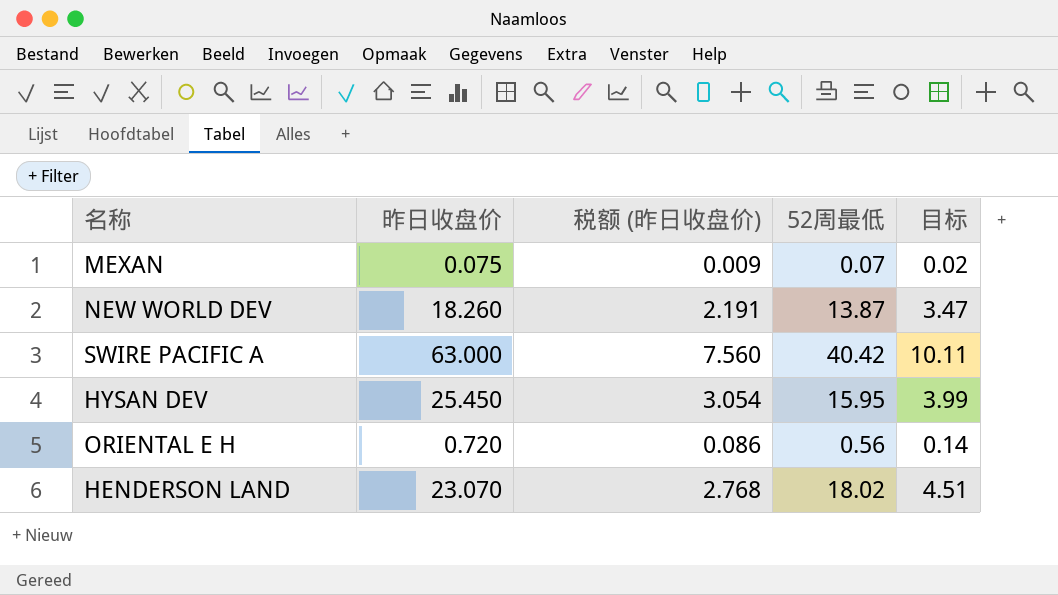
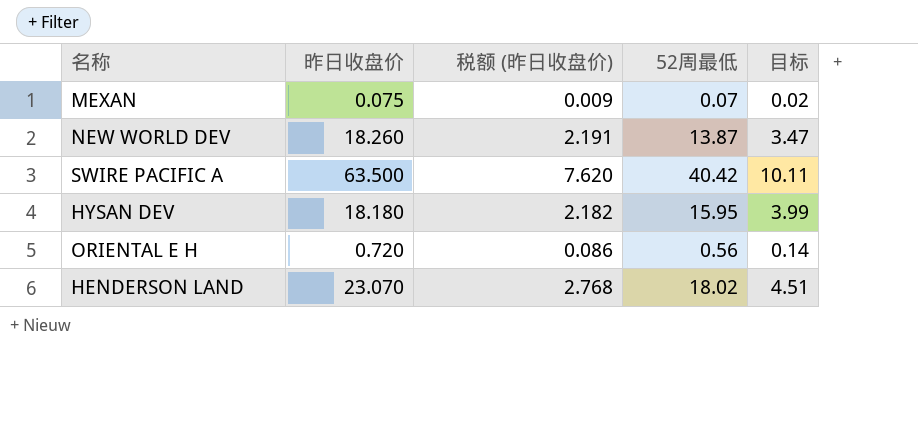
SWIRE PACIFIC A | 昨日收盘价: 63.000 -> 63.500
SWIRE PACIFIC A | 税额 (昨日收盘价): 7.560 -> 7.620
HYSAN DEV | 昨日收盘价: 25.450 -> 18.180
HYSAN DEV | 税额 (昨日收盘价): 3.054 -> 2.182

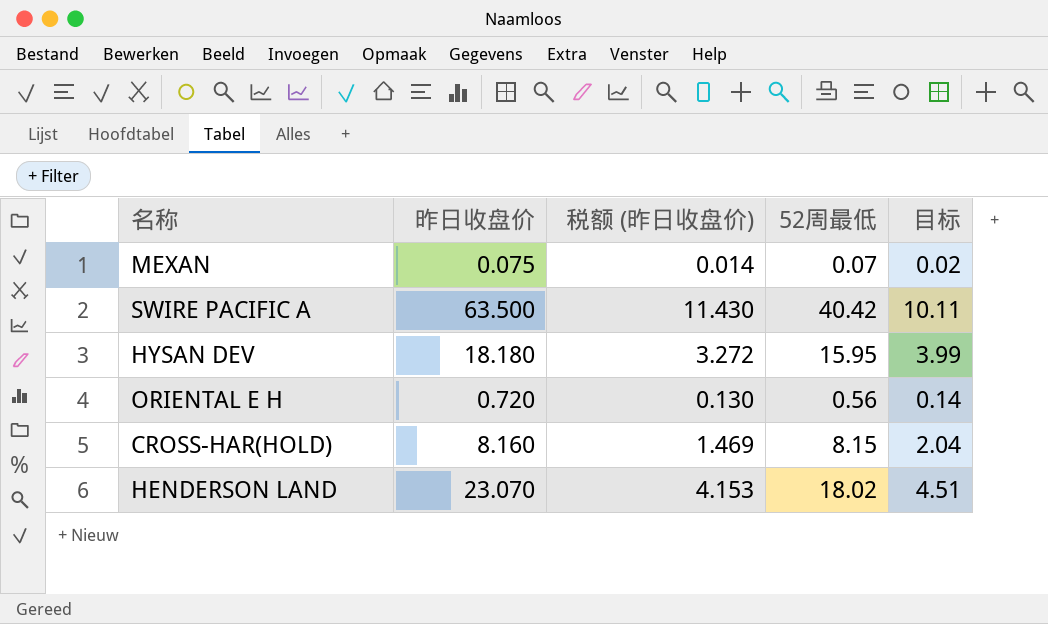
column 税额 (昨日收盘价) | formula: [昨日收盘价] * 0.12 -> [昨日收盘价] * 0.18
row NEW WORLD DEV: 18.260 | 2.191 | 13.87 | 3.47 -> none
row CROSS-HAR(HOLD): none -> 8.160 | 1.469 | 8.15 | 2.04

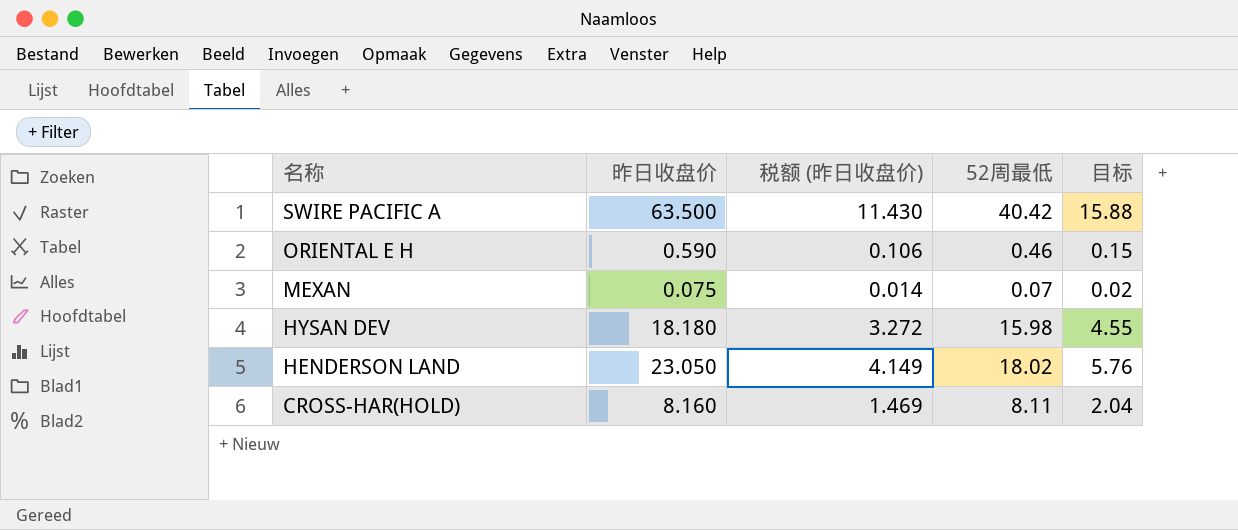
row order: none -> 名称 descending
column 目标 | formula: [52周最低] * 0.25 -> [昨日收盘价] * 0.25
ORIENTAL E H | 昨日收盘价: 0.720 -> 0.590
ORIENTAL E H | 税额 (昨日收盘价): 0.130 -> 0.106
ORIENTAL E H | 52周最低: 0.56 -> 0.46
HYSAN DEV | 52周最低: 15.95 -> 15.98
HENDERSON LAND | 昨日收盘价: 23.070 -> 23.050
HENDERSON LAND | 税额 (昨日收盘价): 4.153 -> 4.149
CROSS-HAR(HOLD) | 52周最低: 8.15 -> 8.11

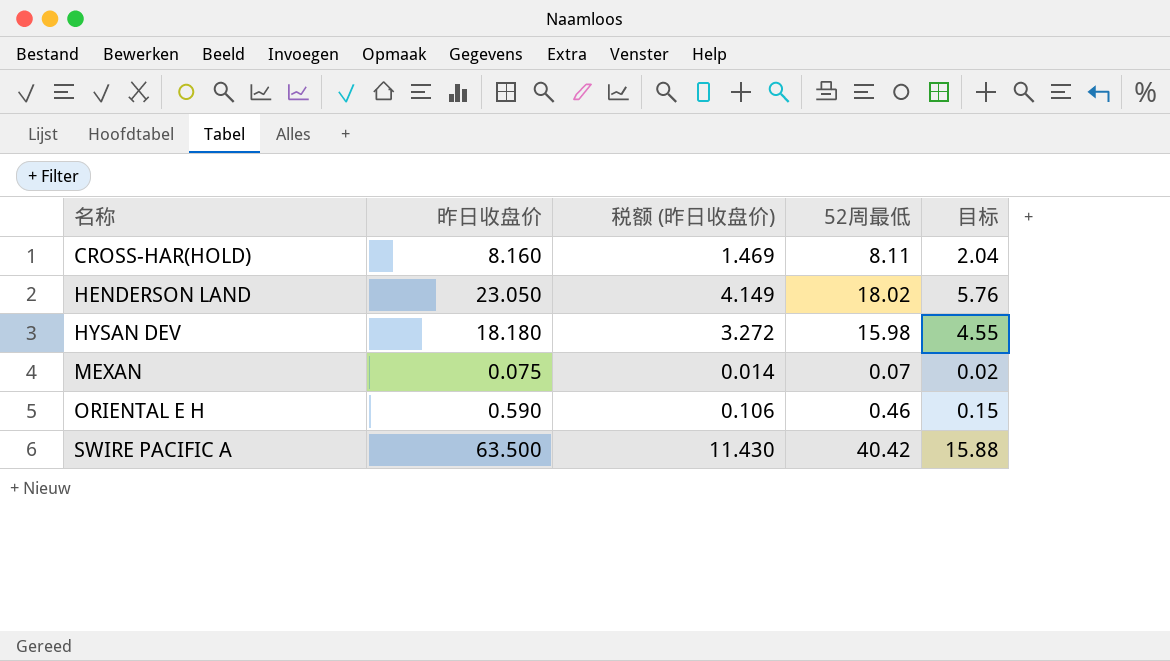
row order: 名称 descending -> 名称 ascending

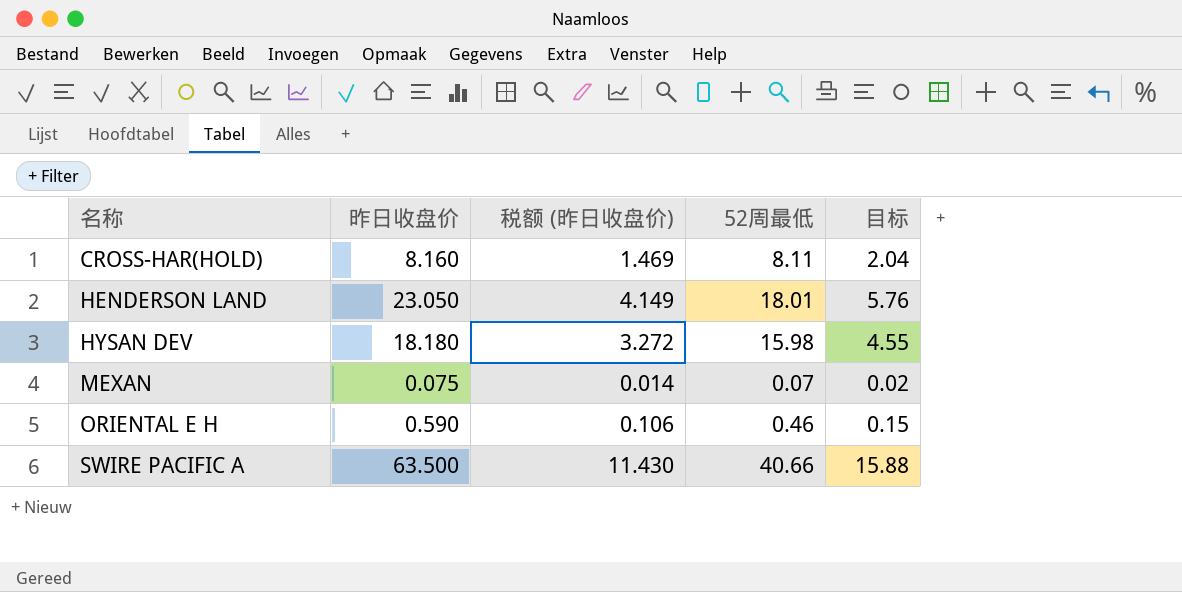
HENDERSON LAND | 52周最低: 18.02 -> 18.01
SWIRE PACIFIC A | 52周最低: 40.42 -> 40.66

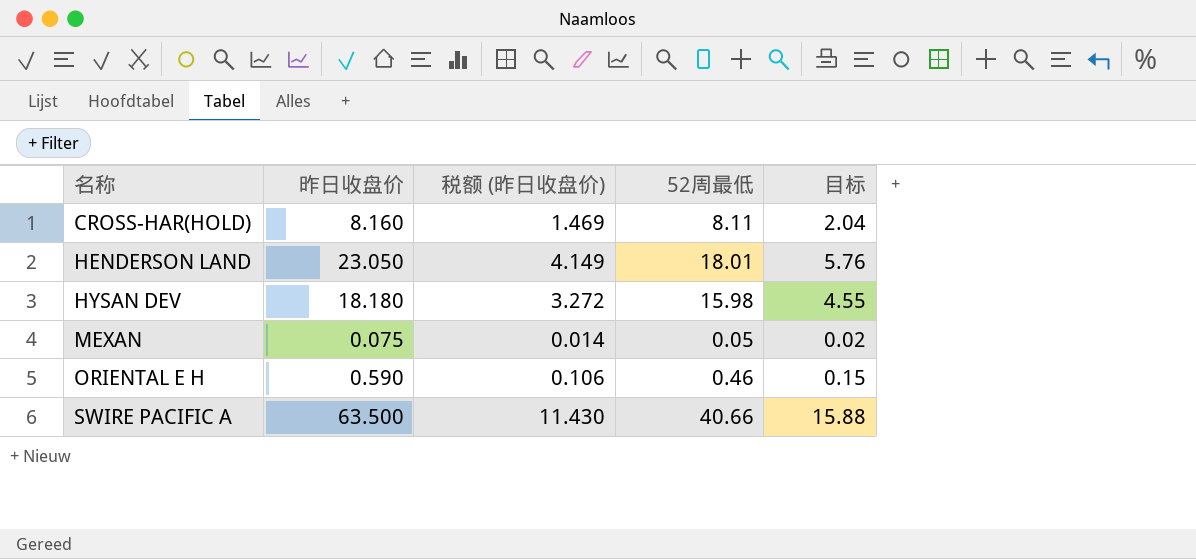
MEXAN | 52周最低: 0.07 -> 0.05

